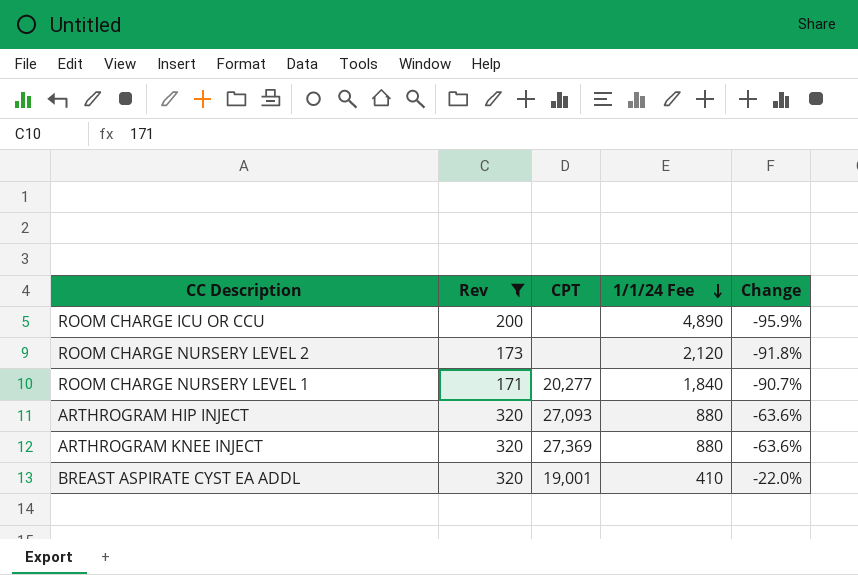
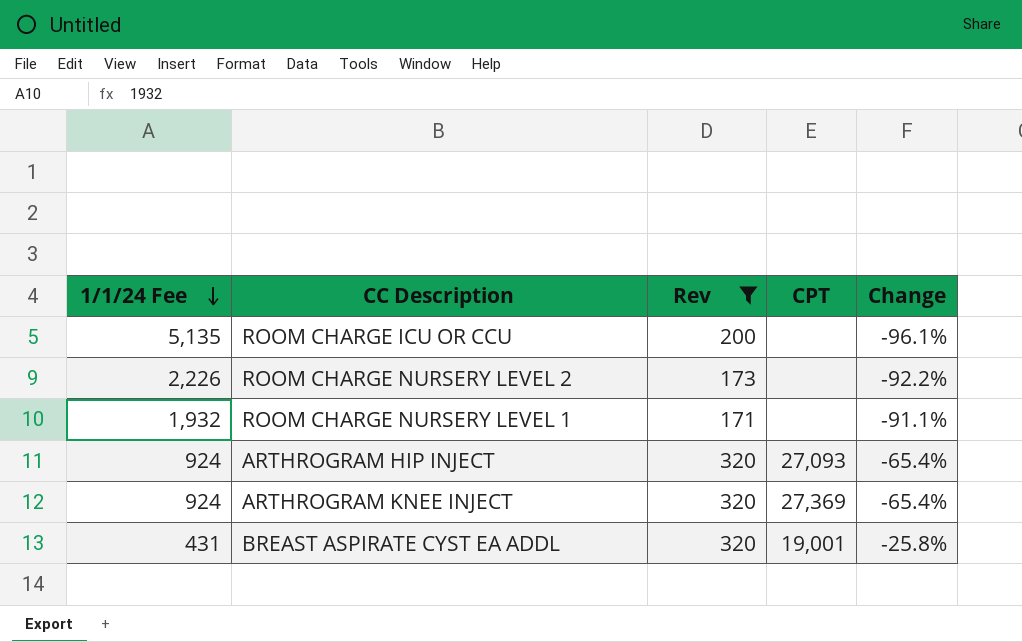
column 1/1/24 Fee | position: 4 -> 1
ROOM CHARGE ICU OR CCU | 1/1/24 Fee: 4,890 -> 5,135
ROOM CHARGE ICU OR CCU | Change: -95.9% -> -96.1%
ROOM CHARGE NURSERY LEVEL 2 | 1/1/24 Fee: 2,120 -> 2,226
ROOM CHARGE NURSERY LEVEL 2 | Change: -91.8% -> -92.2%
ROOM CHARGE NURSERY LEVEL 1 | 1/1/24 Fee: 1,840 -> 1,932
ROOM CHARGE NURSERY LEVEL 1 | CPT: 20,277 -> none
ROOM CHARGE NURSERY LEVEL 1 | Change: -90.7% -> -91.1%
ARTHROGRAM HIP INJECT | 1/1/24 Fee: 880 -> 924
ARTHROGRAM HIP INJECT | Change: -63.6% -> -65.4%
ARTHROGRAM KNEE INJECT | 1/1/24 Fee: 880 -> 924
ARTHROGRAM KNEE INJECT | Change: -63.6% -> -65.4%
BREAST ASPIRATE CYST EA ADDL | 1/1/24 Fee: 410 -> 431
BREAST ASPIRATE CYST EA ADDL | Change: -22.0% -> -25.8%

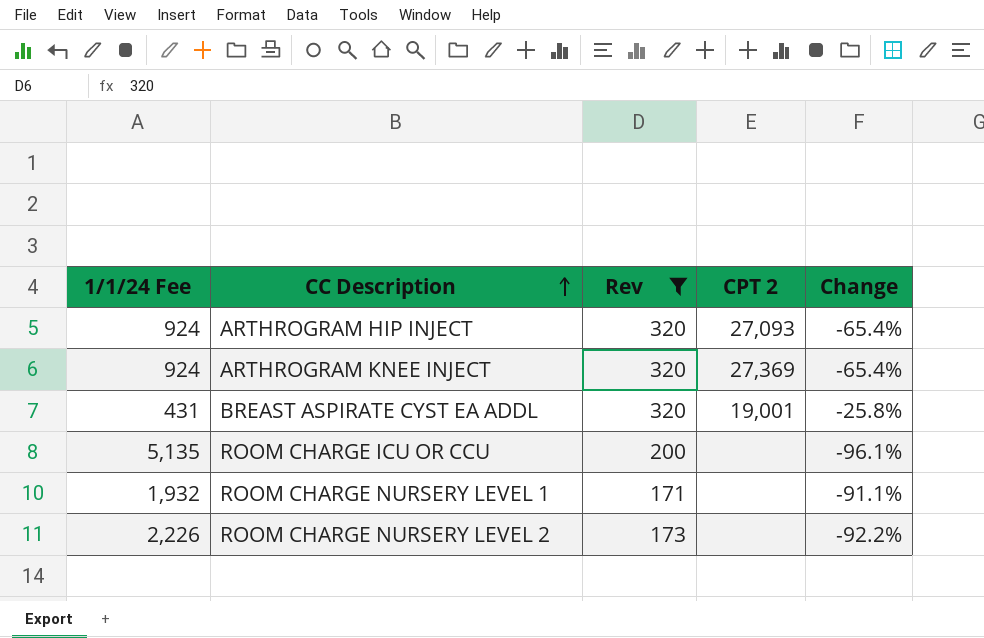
row order: 1/1/24 Fee descending -> CC Description ascending
column name: CPT -> CPT 2

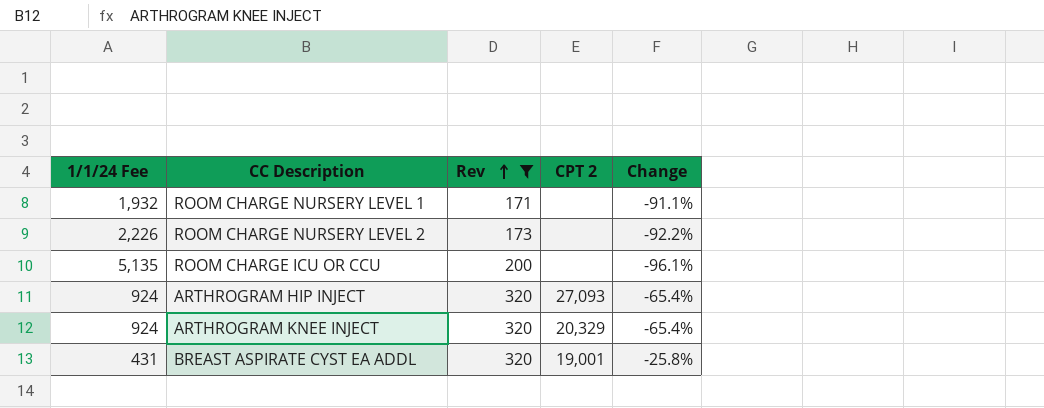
row order: CC Description ascending -> Rev ascending
ARTHROGRAM KNEE INJECT | CPT 2: 27,369 -> 20,329

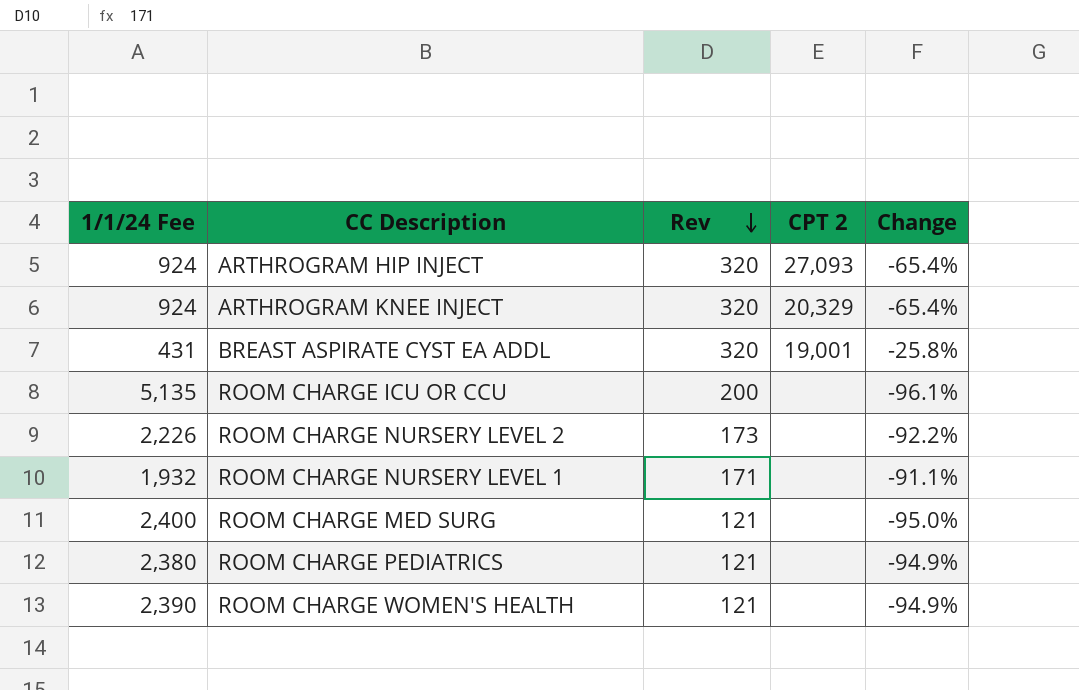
filter: Rev != 121 -> none
row order: Rev ascending -> Rev descending

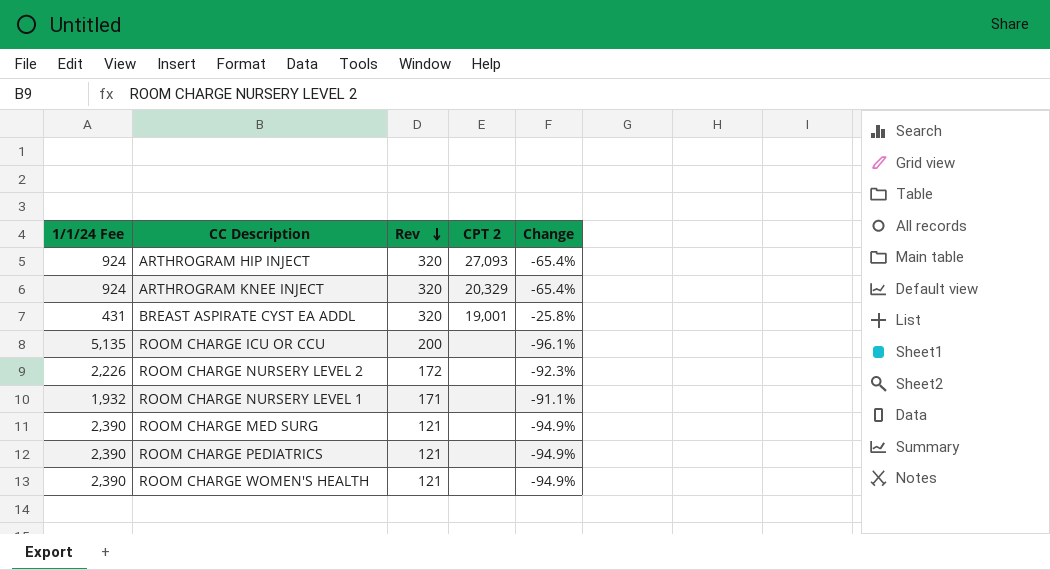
ROOM CHARGE NURSERY LEVEL 2 | Rev: 173 -> 172
ROOM CHARGE NURSERY LEVEL 2 | Change: -92.2% -> -92.3%
ROOM CHARGE MED SURG | 1/1/24 Fee: 2,400 -> 2,390
ROOM CHARGE MED SURG | Change: -95.0% -> -94.9%
ROOM CHARGE PEDIATRICS | 1/1/24 Fee: 2,380 -> 2,390

